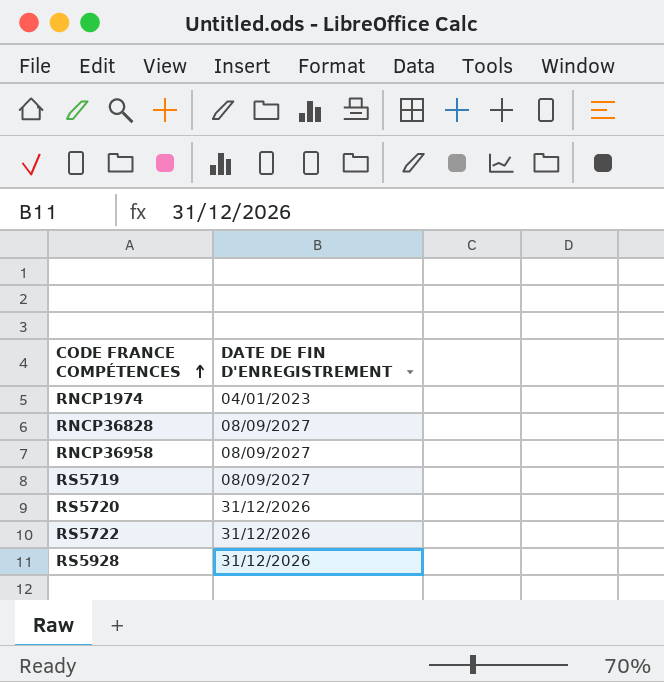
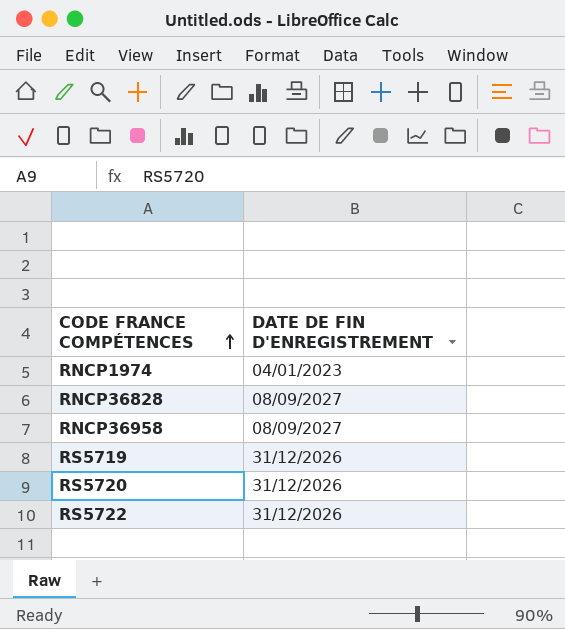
row RS5928: 31/12/2026 -> none
RS5719 | DATE DE FIN D'ENREGISTREMENT: 08/09/2027 -> 31/12/2026

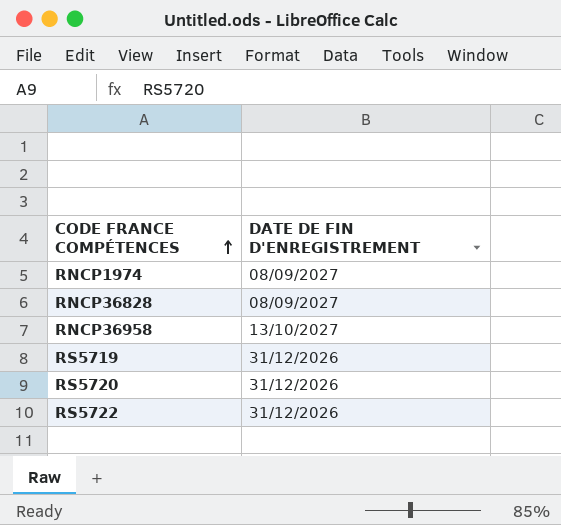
RNCP1974 | DATE DE FIN D'ENREGISTREMENT: 04/01/2023 -> 08/09/2027
RNCP36958 | DATE DE FIN D'ENREGISTREMENT: 08/09/2027 -> 13/10/2027

